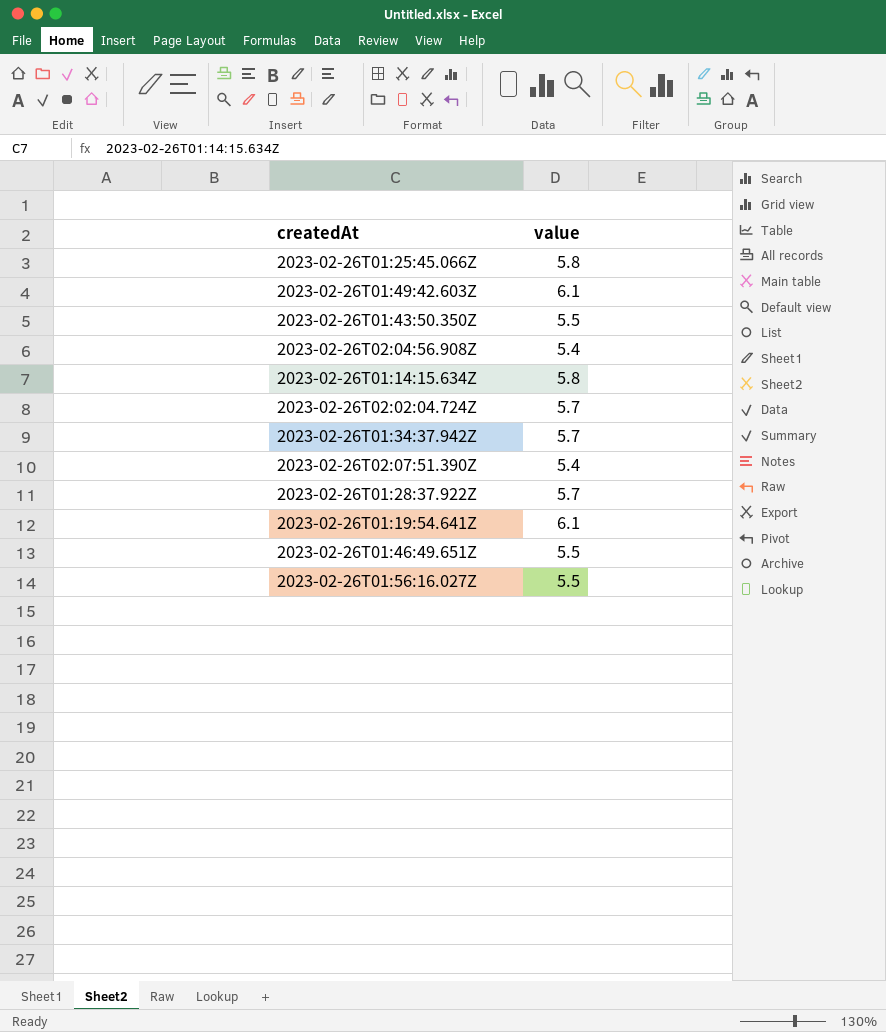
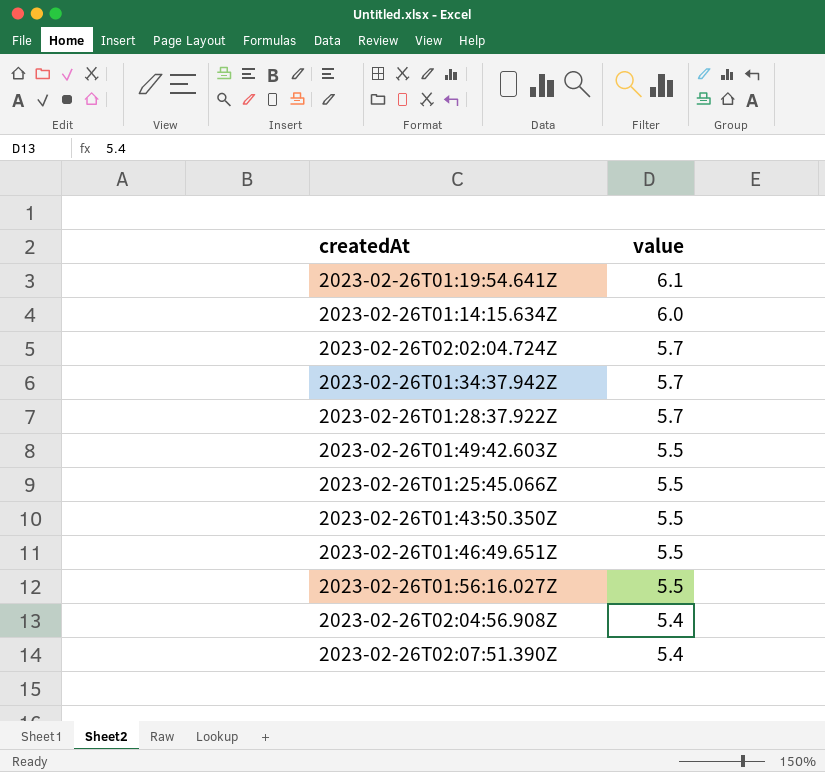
row order: none -> value descending
2023-02-26T01:14:15.634Z | value: 5.8 -> 6.0
2023-02-26T01:49:42.603Z | value: 6.1 -> 5.5
2023-02-26T01:25:45.066Z | value: 5.8 -> 5.5

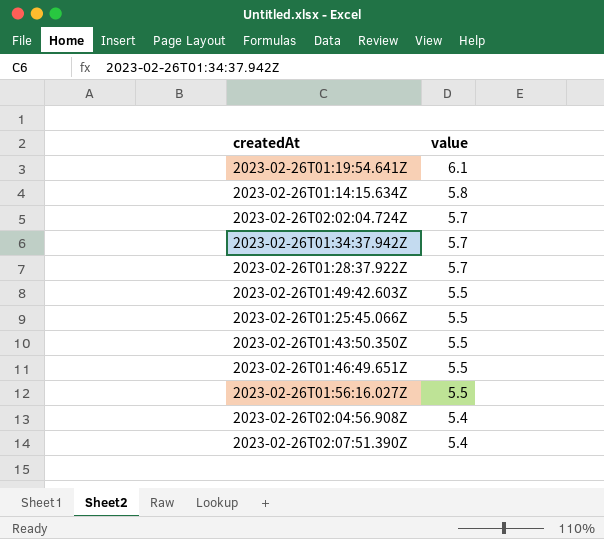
2023-02-26T01:14:15.634Z | value: 6.0 -> 5.8

